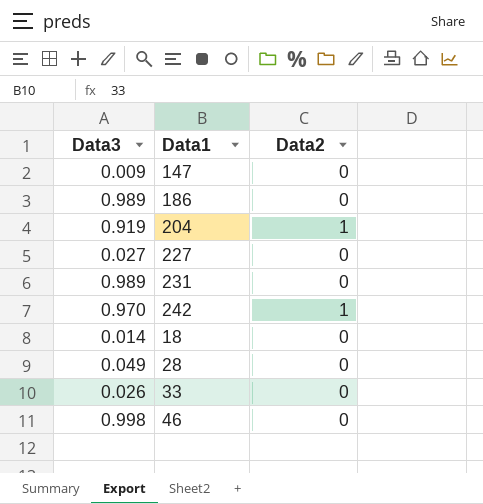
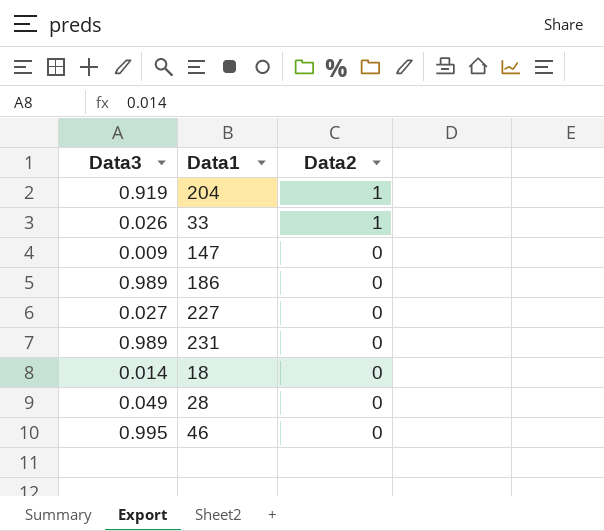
row order: none -> Data2 descending
row 242: 0.970 | 1 -> none
33 | Data2: 0 -> 1
46 | Data3: 0.998 -> 0.995

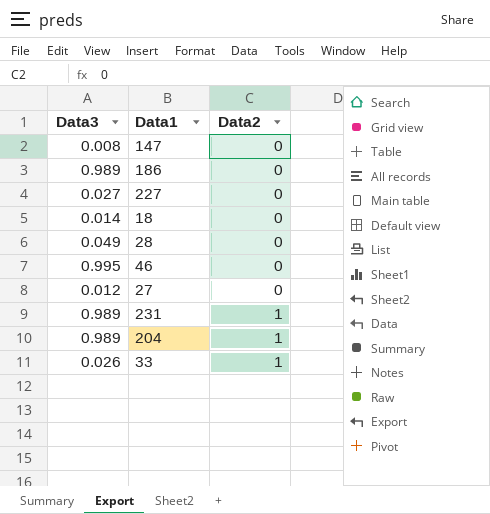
row order: Data2 descending -> Data2 ascending
147 | Data3: 0.009 -> 0.008
row 27: none -> 0.012 | 0
231 | Data2: 0 -> 1
204 | Data3: 0.919 -> 0.989

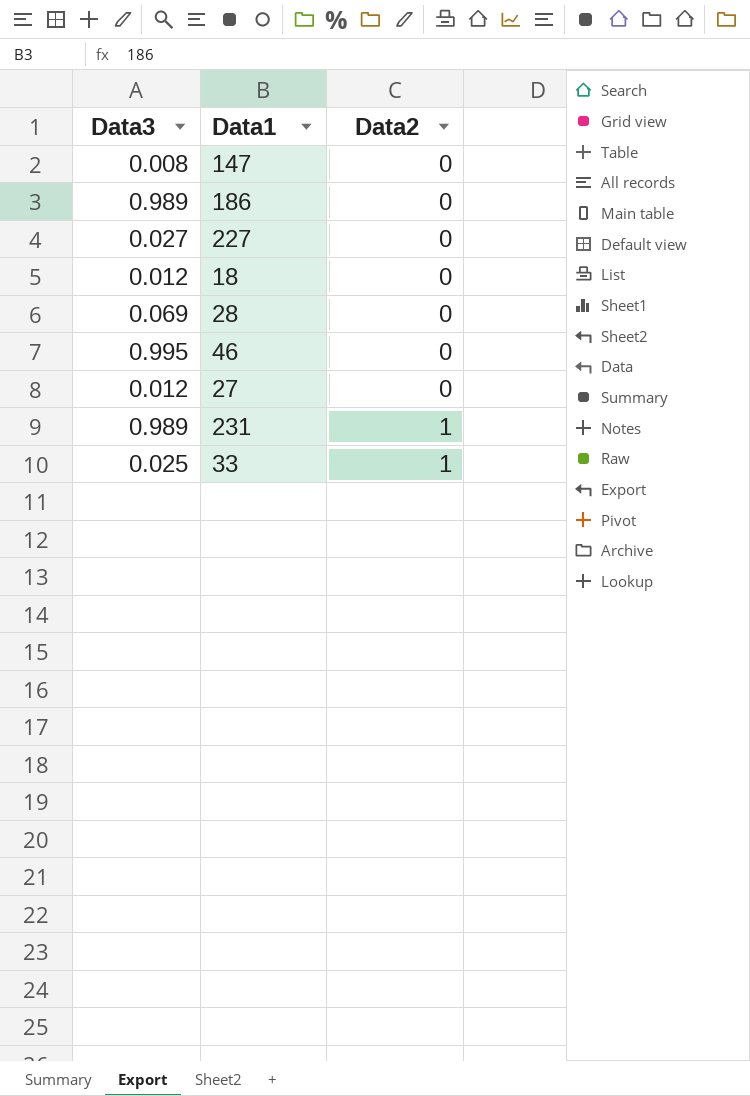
row 204: 0.989 | 1 -> none
18 | Data3: 0.014 -> 0.012
28 | Data3: 0.049 -> 0.069
33 | Data3: 0.026 -> 0.025

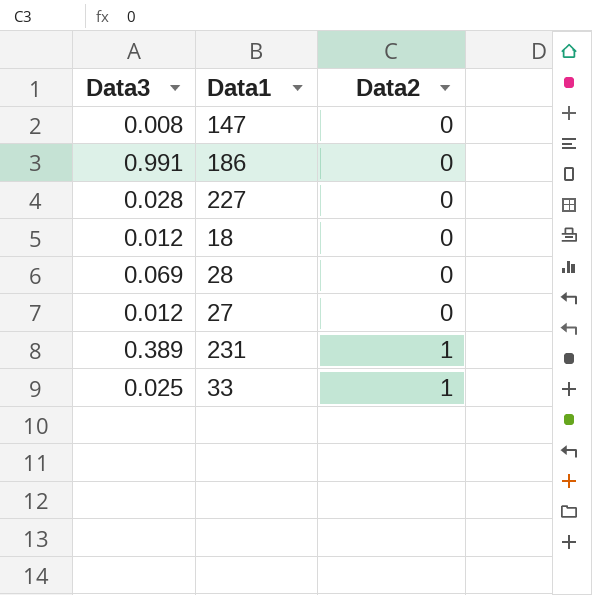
row 46: 0.995 | 0 -> none
186 | Data3: 0.989 -> 0.991
227 | Data3: 0.027 -> 0.028
231 | Data3: 0.989 -> 0.389

